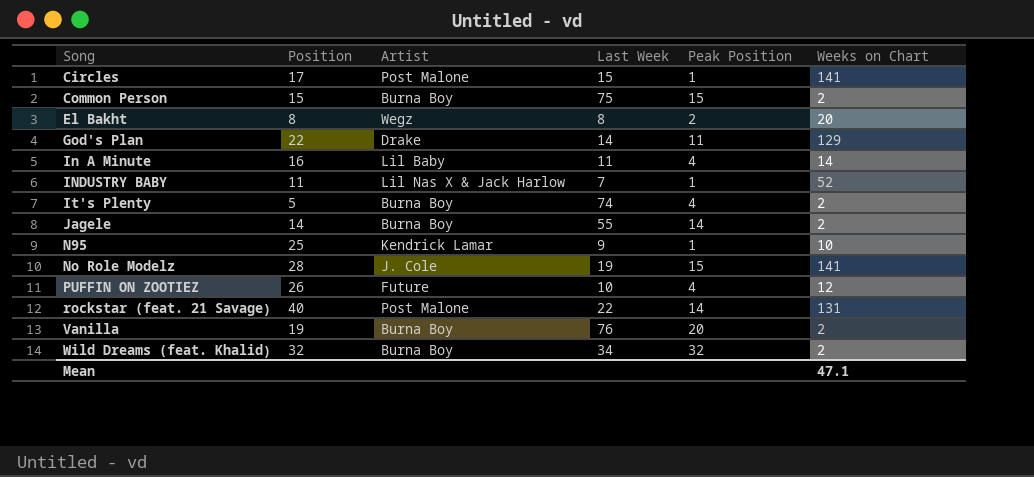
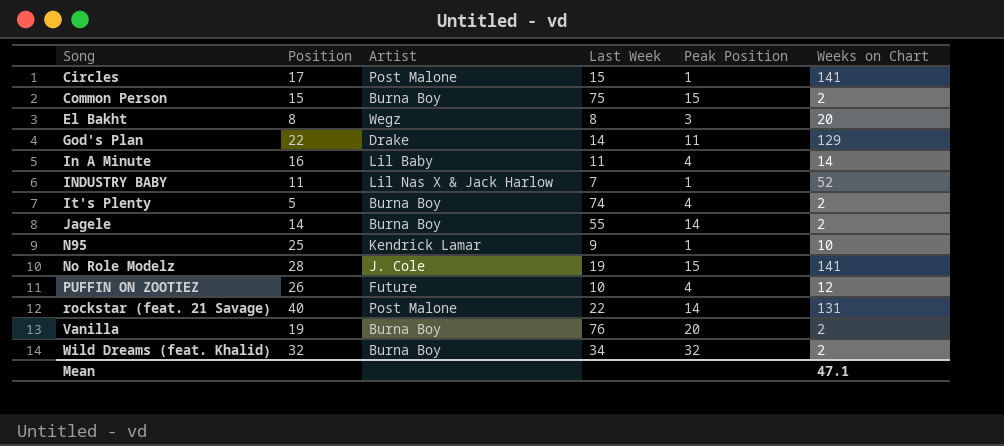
El Bakht | Peak Position: 2 -> 3

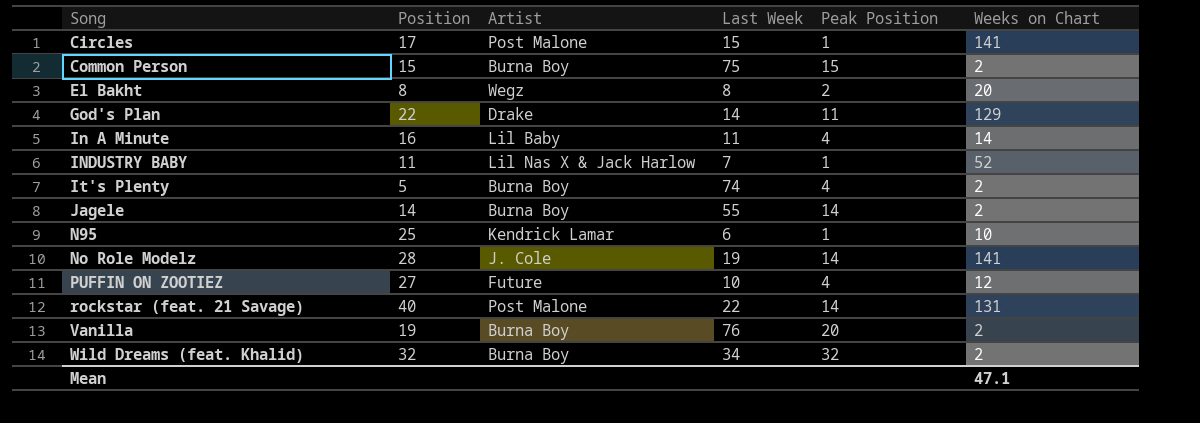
El Bakht | Peak Position: 3 -> 2
N95 | Last Week: 9 -> 6
No Role Modelz | Peak Position: 15 -> 14
PUFFIN ON ZOOTIEZ | Position: 26 -> 27

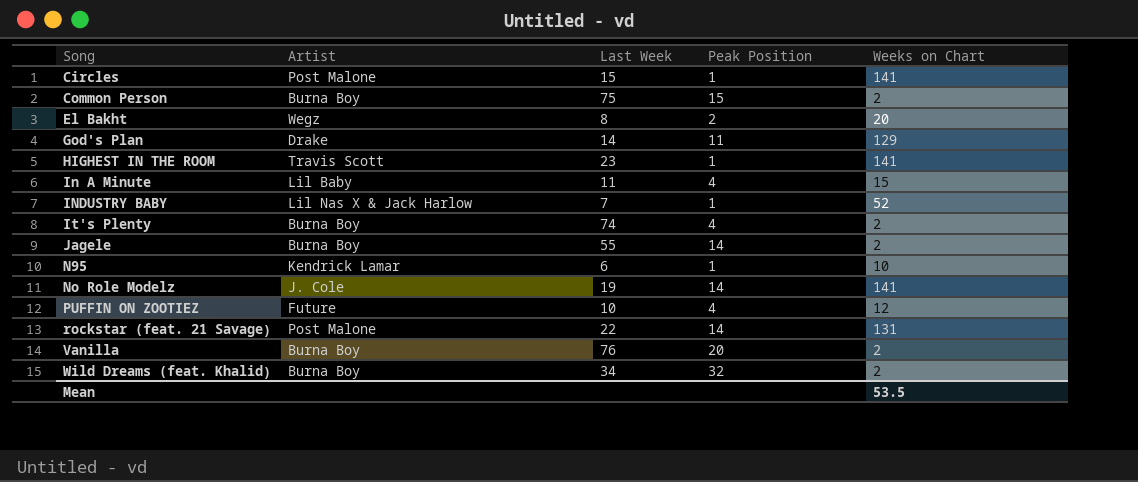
column Position | position: 2 -> none
row HIGHEST IN THE ROOM: none -> Travis Scott | 23 | 1 | 141
In A Minute | Weeks on Chart: 14 -> 15
Mean | Weeks on Chart: 47.1 -> 53.5

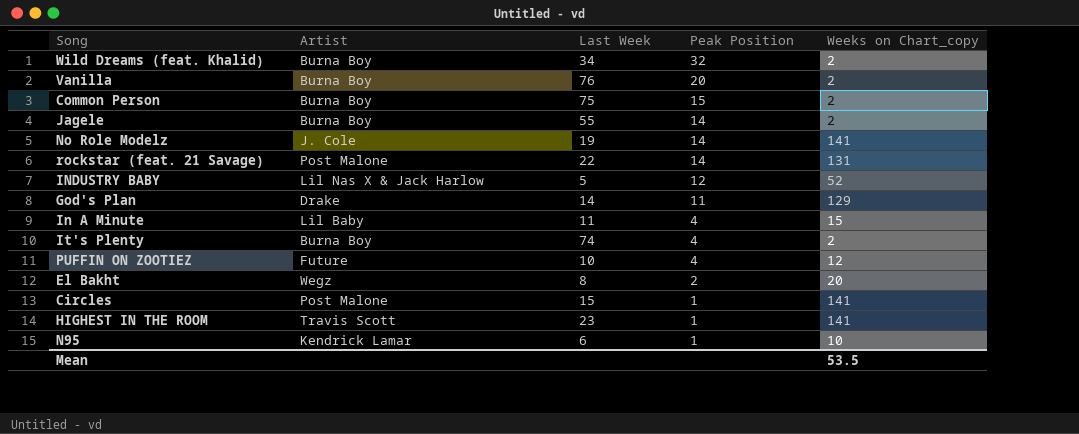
row order: Song ascending -> Peak Position descending
column name: Weeks on Chart -> Weeks on Chart_copy
INDUSTRY BABY | Last Week: 7 -> 5
INDUSTRY BABY | Peak Position: 1 -> 12

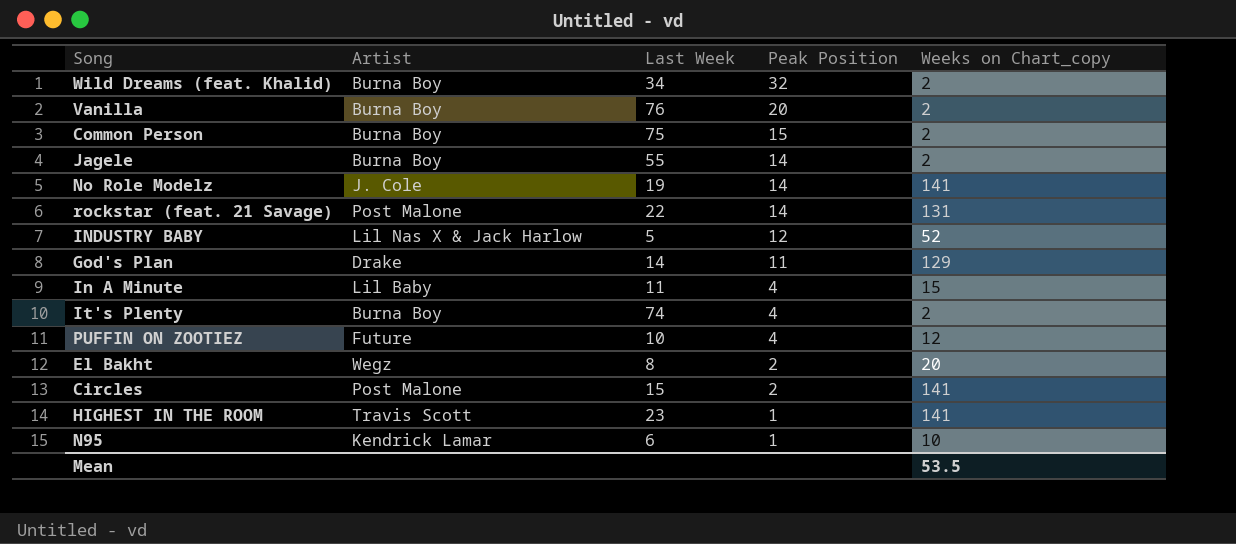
Circles | Peak Position: 1 -> 2

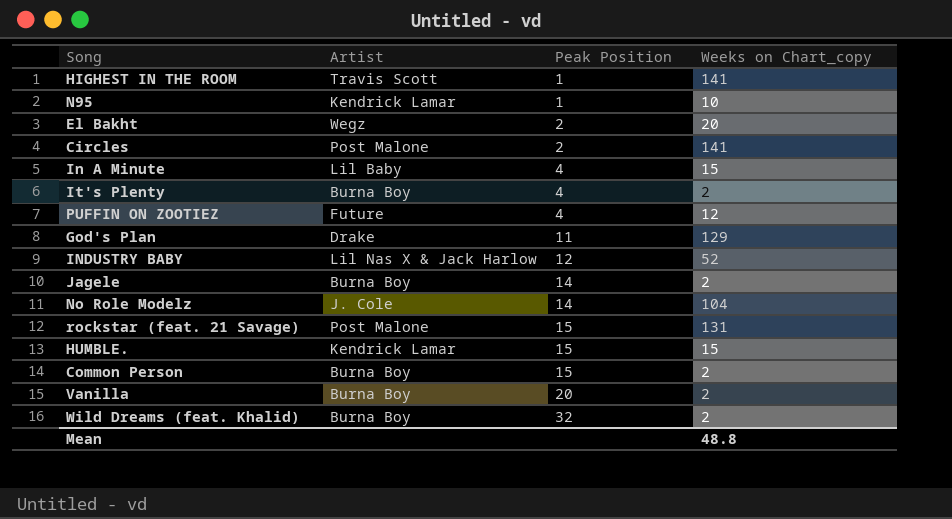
row order: Peak Position descending -> Peak Position ascending
column Last Week | position: 3 -> none
No Role Modelz | Weeks on Chart_copy: 141 -> 104
rockstar (feat. 21 Savage) | Peak Position: 14 -> 15
row HUMBLE.: none -> Kendrick Lamar | 15 | 15
Mean | Weeks on Chart_copy: 53.5 -> 48.8

